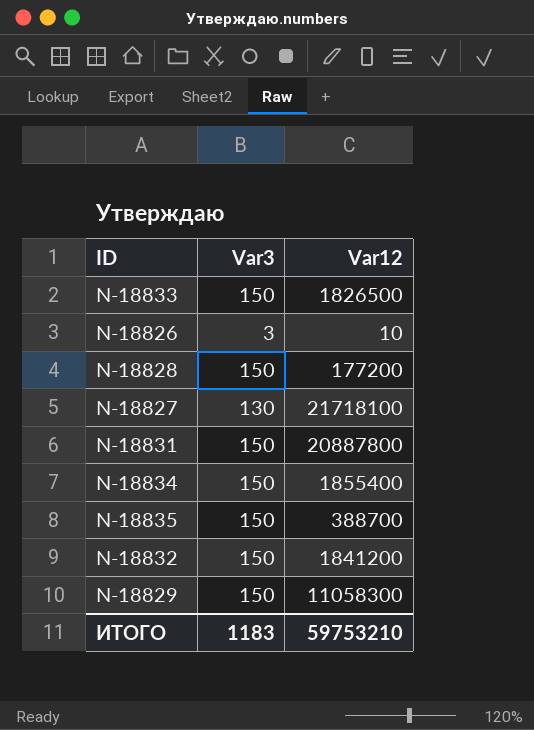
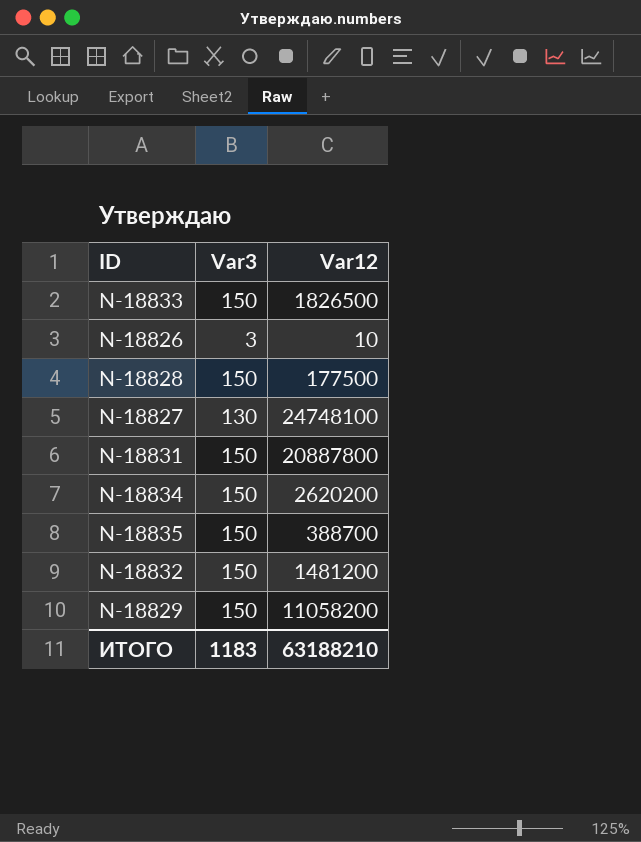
N-18828 | Var12: 177200 -> 177500
N-18827 | Var12: 21718100 -> 24748100
N-18834 | Var12: 1855400 -> 2620200
N-18832 | Var12: 1841200 -> 1481200
N-18829 | Var12: 11058300 -> 11058200
ИТОГО | Var12: 59753210 -> 63188210

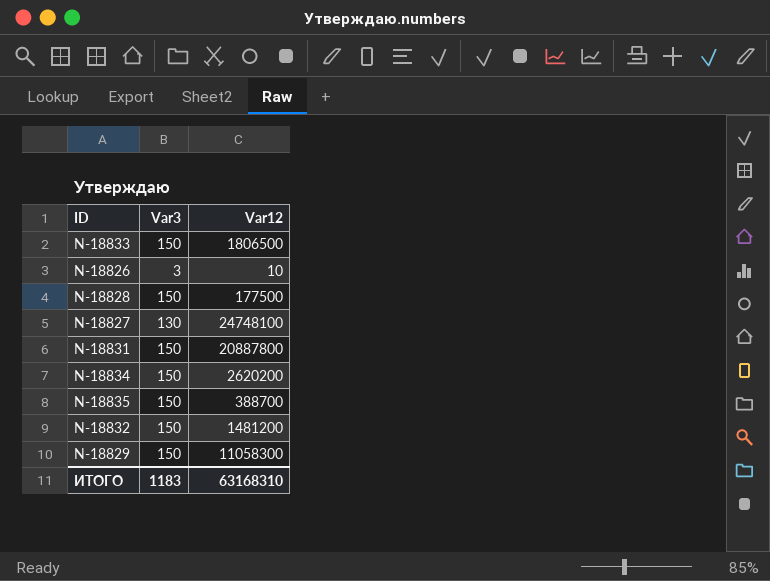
N-18833 | Var12: 1826500 -> 1806500
N-18829 | Var12: 11058200 -> 11058300
ИТОГО | Var12: 63188210 -> 63168310

